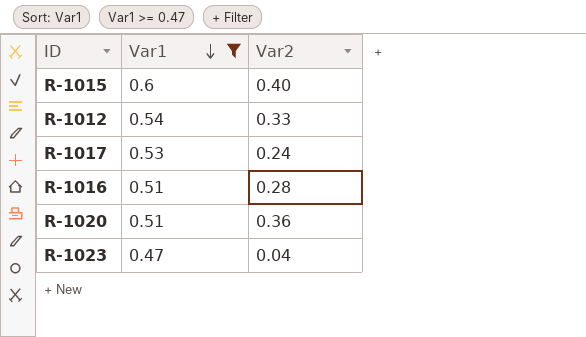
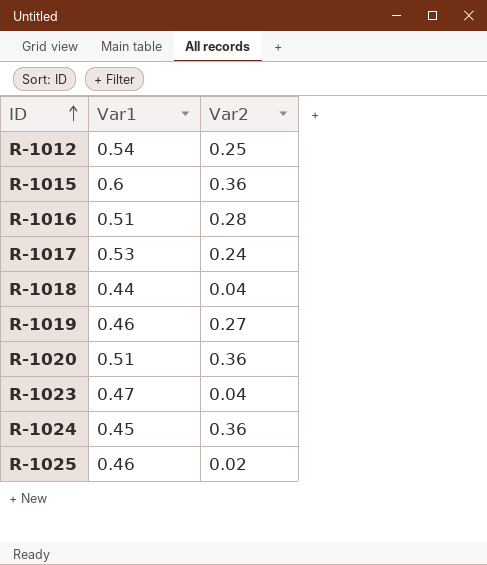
filter: Var1 >= 0.47 -> none
row order: Var1 descending -> ID ascending
R-1012 | Var2: 0.33 -> 0.25
R-1015 | Var2: 0.40 -> 0.36

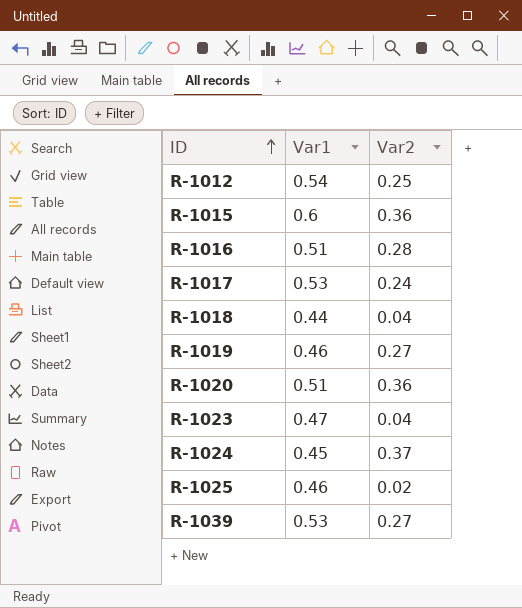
R-1024 | Var2: 0.36 -> 0.37
row R-1039: none -> 0.53 | 0.27

